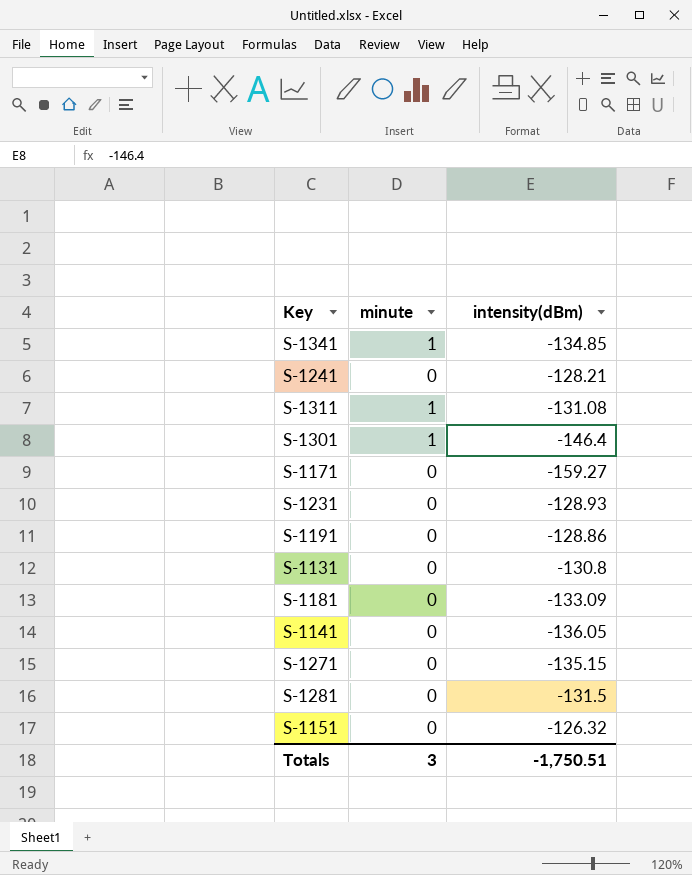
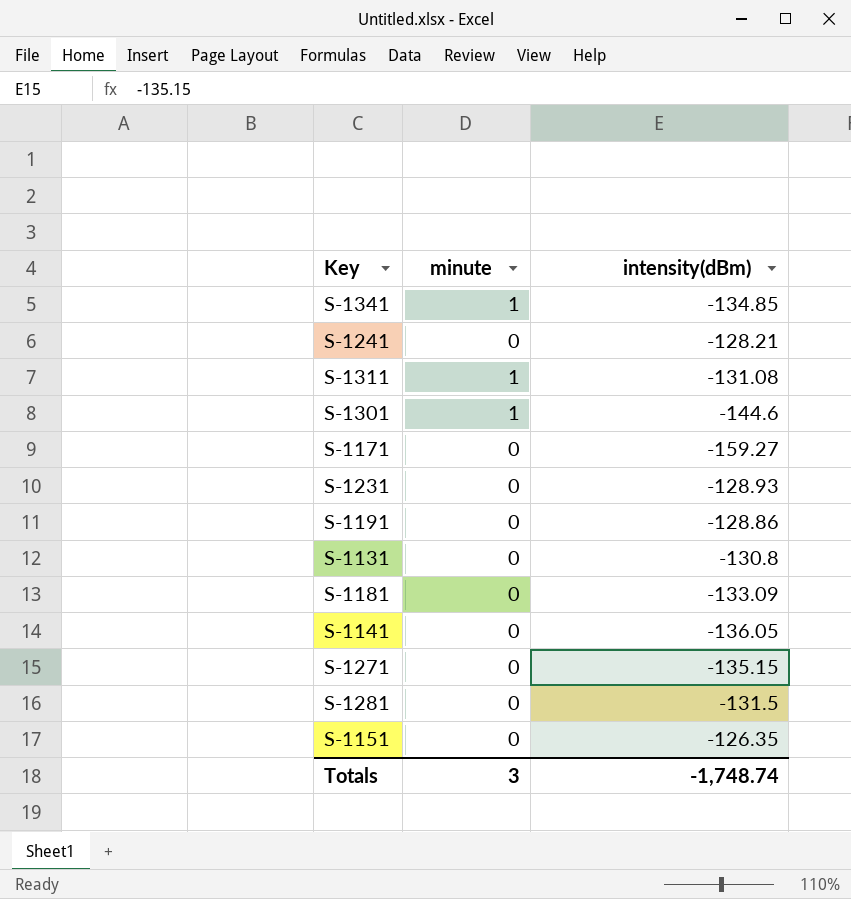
S-1301 | intensity(dBm): -146.4 -> -144.6
S-1151 | intensity(dBm): -126.32 -> -126.35
Totals | intensity(dBm): -1,750.51 -> -1,748.74

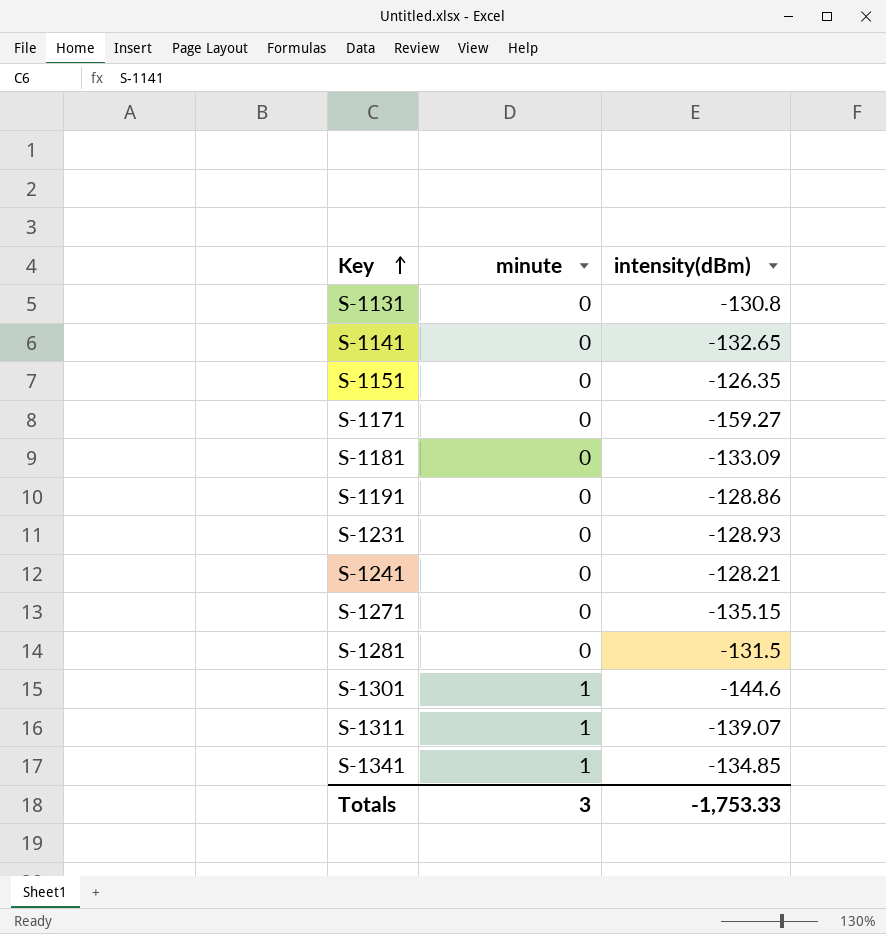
row order: none -> Key ascending
S-1141 | intensity(dBm): -136.05 -> -132.65
S-1311 | intensity(dBm): -131.08 -> -139.07
Totals | intensity(dBm): -1,748.74 -> -1,753.33

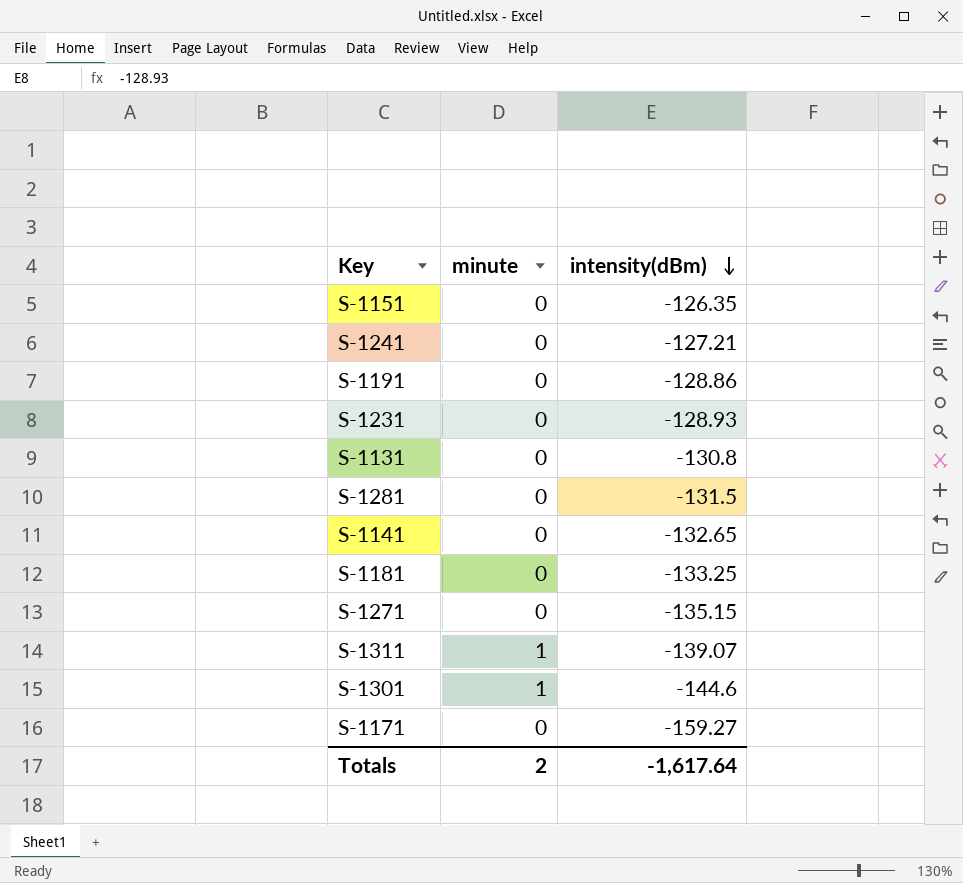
row order: Key ascending -> intensity(dBm) descending
row S-1341: 1 | -134.85 -> none
S-1241 | intensity(dBm): -128.21 -> -127.21
S-1181 | intensity(dBm): -133.09 -> -133.25
Totals | minute: 3 -> 2
Totals | intensity(dBm): -1,753.33 -> -1,617.64

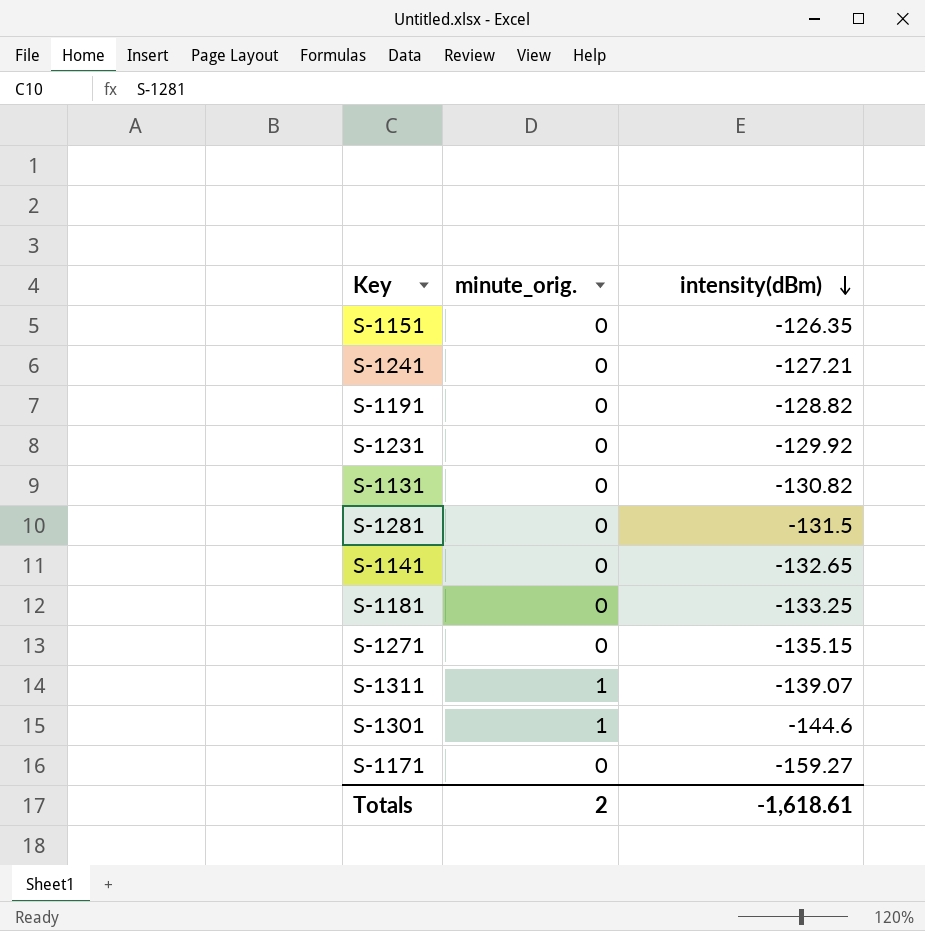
column name: minute -> minute_orig.
S-1191 | intensity(dBm): -128.86 -> -128.82
S-1231 | intensity(dBm): -128.93 -> -129.92
S-1131 | intensity(dBm): -130.8 -> -130.82
Totals | intensity(dBm): -1,617.64 -> -1,618.61

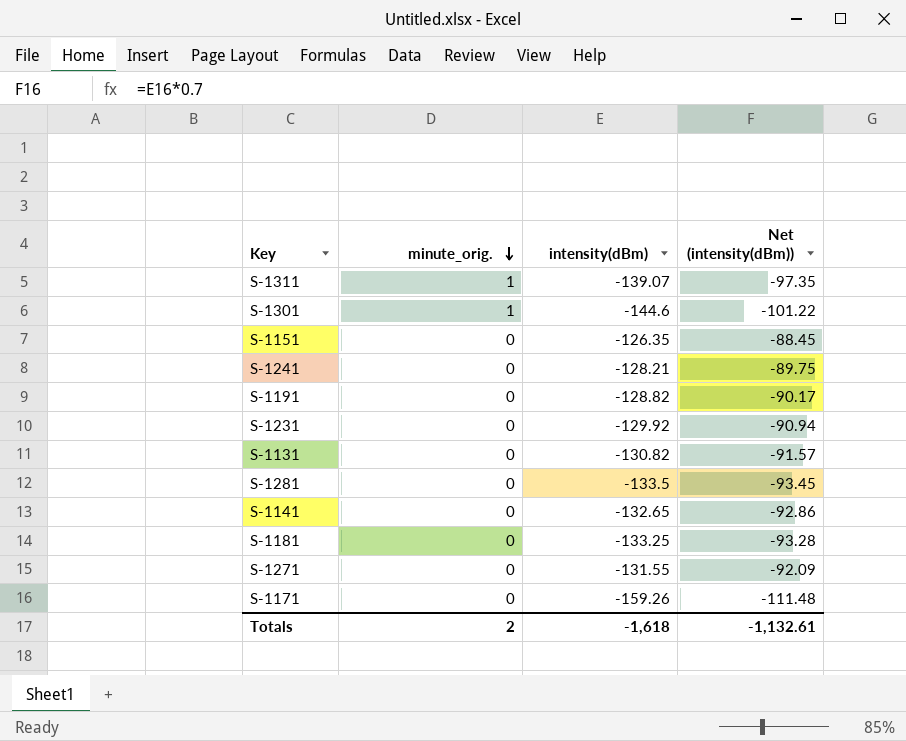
row order: intensity(dBm) descending -> minute_orig. descending
column Net (intensity(dBm)) | formula: none -> [intensity(dBm)] * 0.7
S-1241 | intensity(dBm): -127.21 -> -128.21
S-1281 | intensity(dBm): -131.5 -> -133.5
S-1271 | intensity(dBm): -135.15 -> -131.55
S-1171 | intensity(dBm): -159.27 -> -159.26
Totals | intensity(dBm): -1,618.61 -> -1,618

